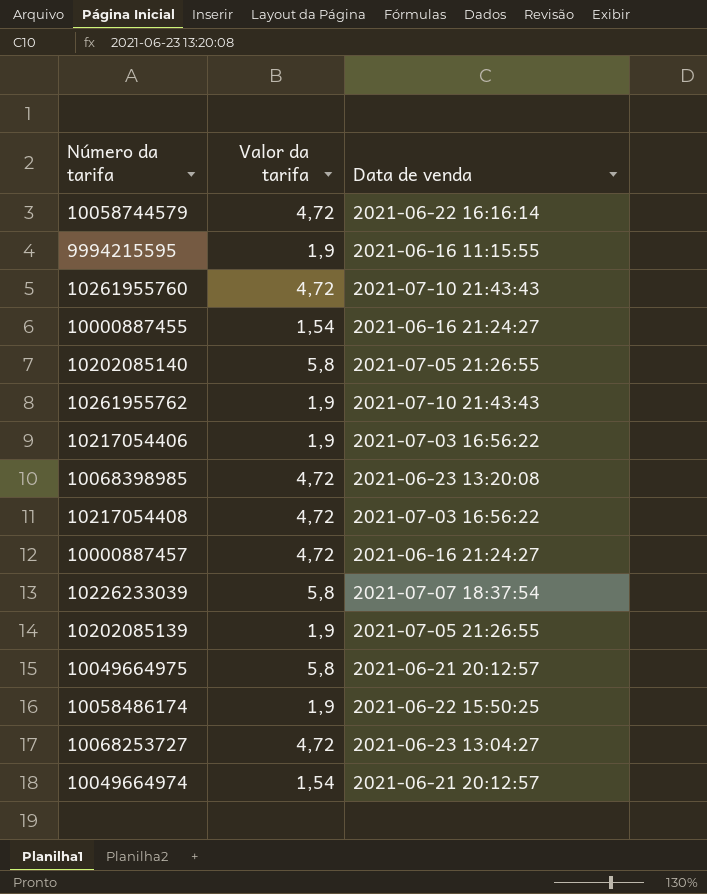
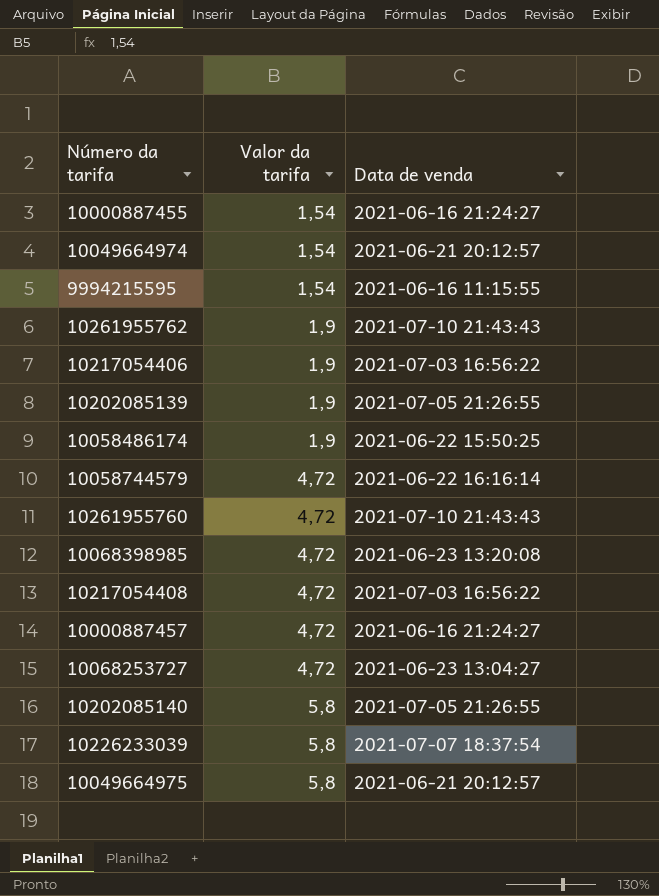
row order: none -> Valor da tarifa ascending
9994215595 | Valor da tarifa: 1,9 -> 1,54

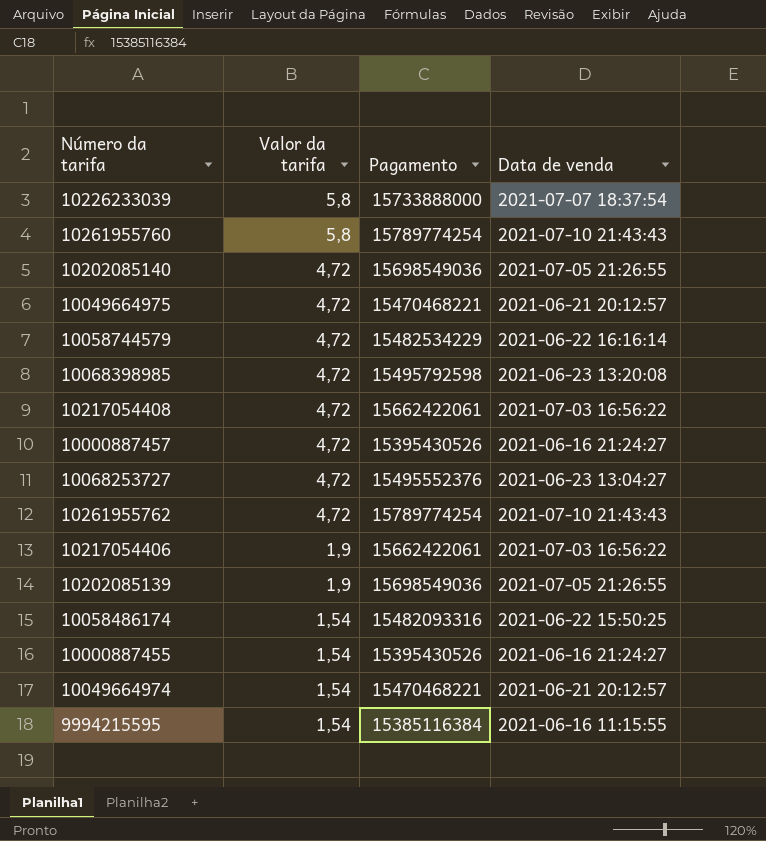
row order: Valor da tarifa ascending -> Valor da tarifa descending
column Pagamento | position: none -> 3
10261955760 | Valor da tarifa: 4,72 -> 5,8
10202085140 | Valor da tarifa: 5,8 -> 4,72
10049664975 | Valor da tarifa: 5,8 -> 4,72
10261955762 | Valor da tarifa: 1,9 -> 4,72
10058486174 | Valor da tarifa: 1,9 -> 1,54

